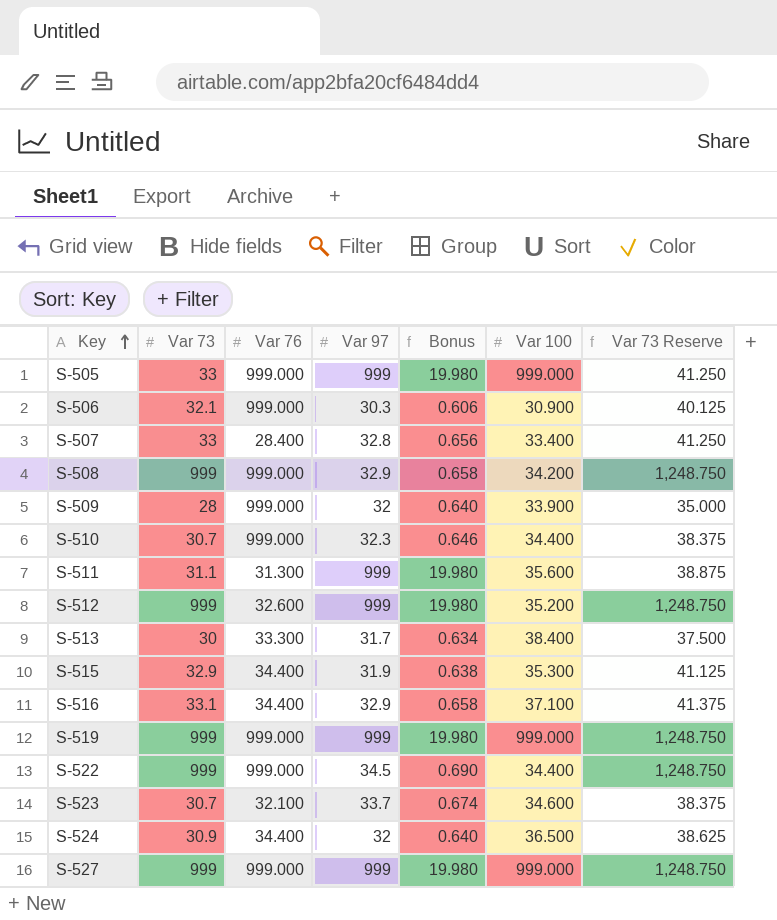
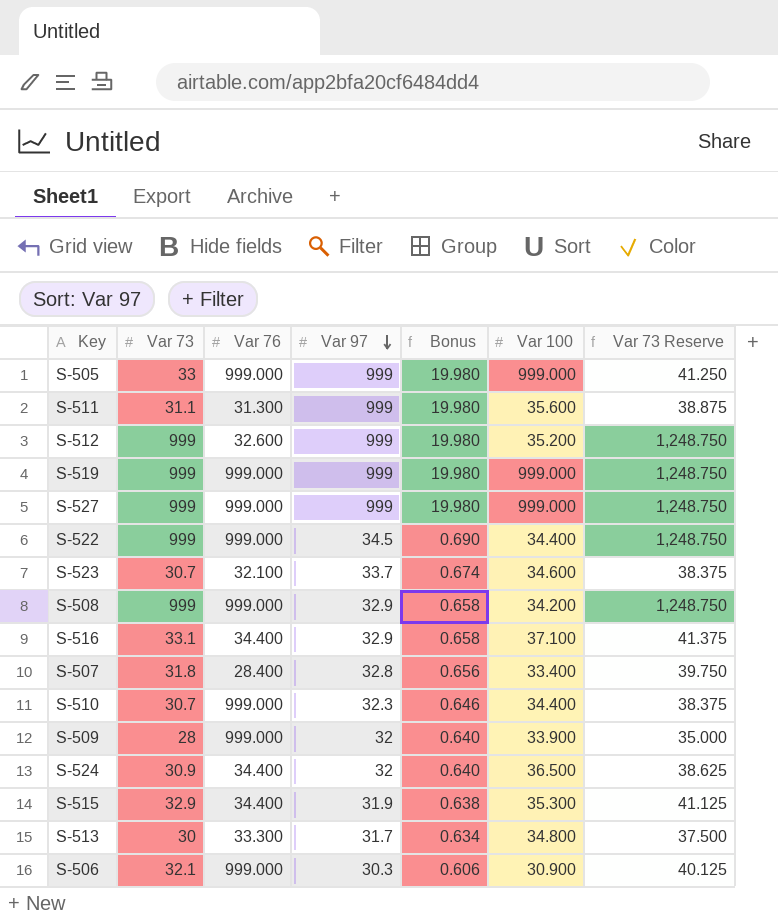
row order: Key ascending -> Var 97 descending
S-507 | Var 73: 33 -> 31.8
S-507 | Var 73 Reserve: 41.250 -> 39.750
S-513 | Var 100: 38.400 -> 34.800

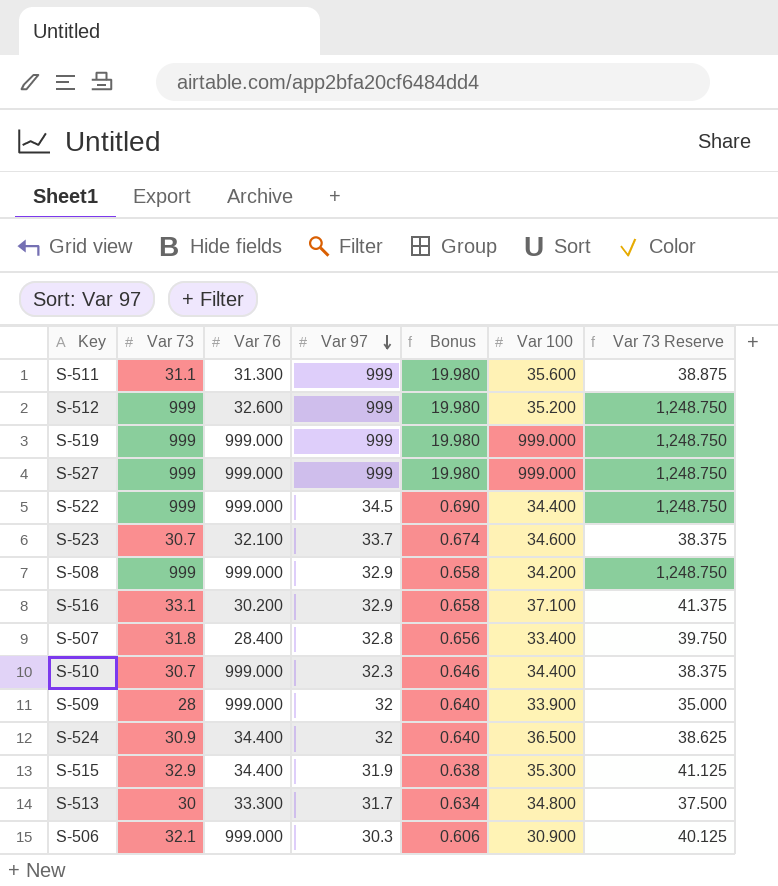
row S-505: 33 | 999.000 | 999 | 19.980 | 999.000 | 41.250 -> none
S-516 | Var 76: 34.400 -> 30.200

